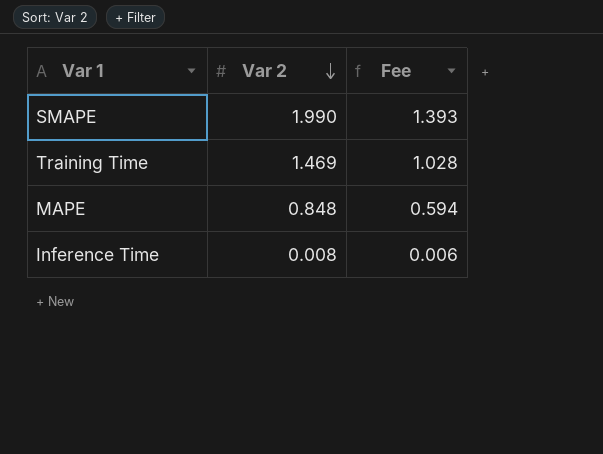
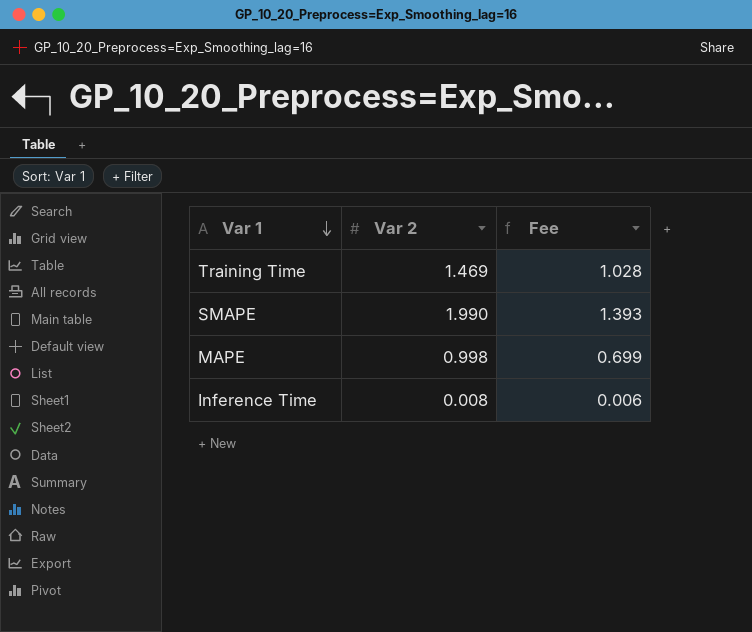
row order: Var 2 descending -> Var 1 descending
MAPE | Var 2: 0.848 -> 0.998
MAPE | Fee: 0.594 -> 0.699

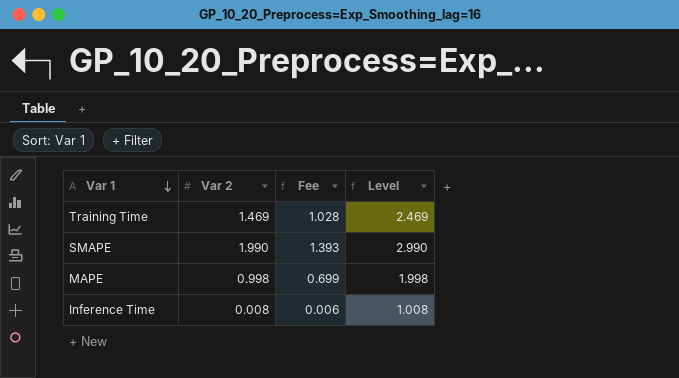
column Level | formula: none -> [Var 2] + 1

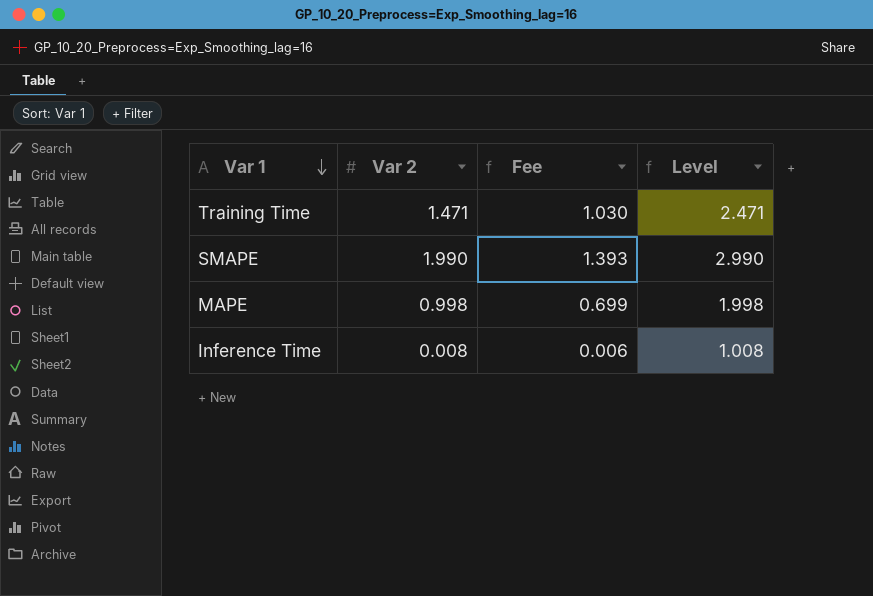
Training Time | Var 2: 1.469 -> 1.471
Training Time | Fee: 1.028 -> 1.030
Training Time | Level: 2.469 -> 2.471

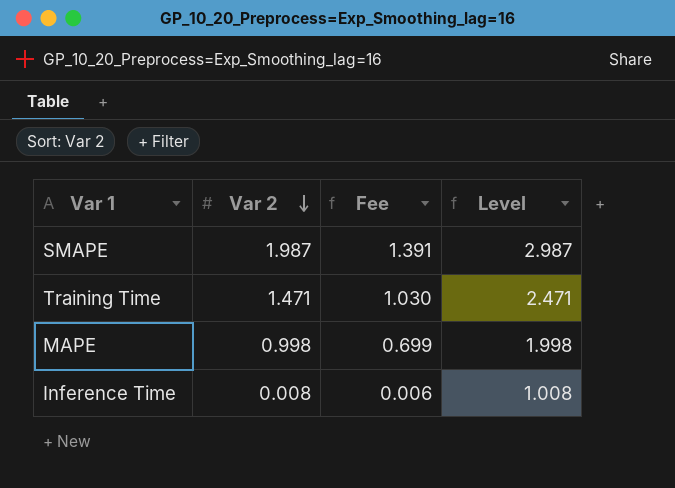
row order: Var 1 descending -> Var 2 descending
SMAPE | Var 2: 1.990 -> 1.987
SMAPE | Fee: 1.393 -> 1.391
SMAPE | Level: 2.990 -> 2.987

